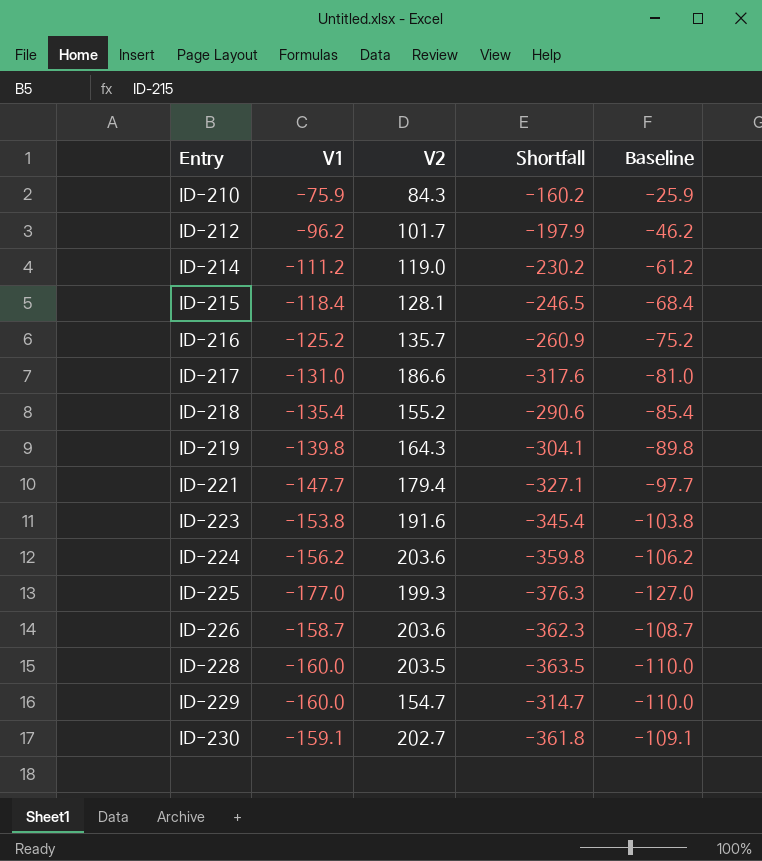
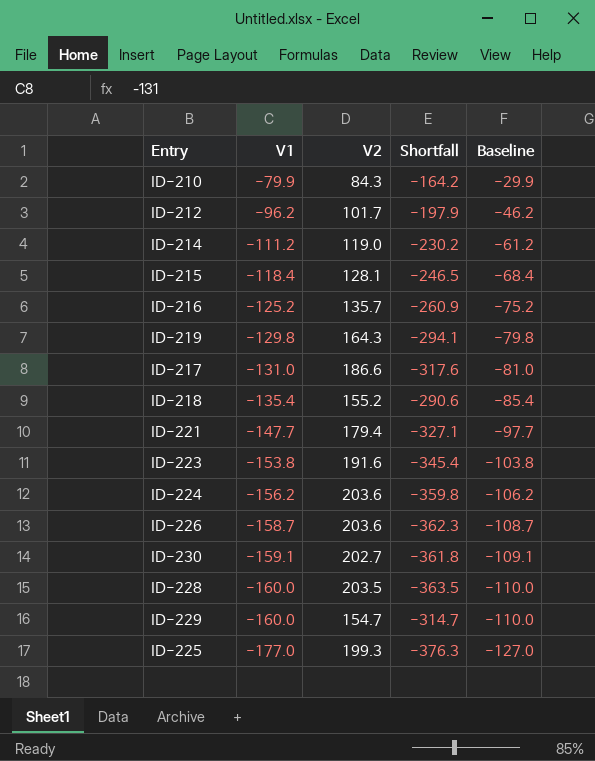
row order: Entry ascending -> V1 descending
ID-210 | V1: -75.9 -> -79.9
ID-210 | Shortfall: -160.2 -> -164.2
ID-210 | Baseline: -25.9 -> -29.9
ID-219 | V1: -139.8 -> -129.8
ID-219 | Shortfall: -304.1 -> -294.1
ID-219 | Baseline: -89.8 -> -79.8

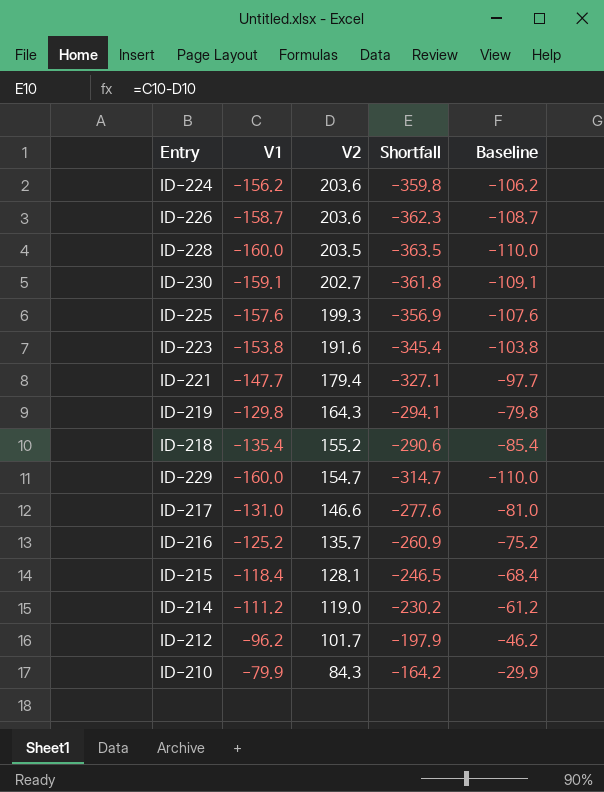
row order: V1 descending -> V2 descending
ID-225 | V1: -177.0 -> -157.6
ID-225 | Shortfall: -376.3 -> -356.9
ID-225 | Baseline: -127.0 -> -107.6
ID-217 | V2: 186.6 -> 146.6
ID-217 | Shortfall: -317.6 -> -277.6

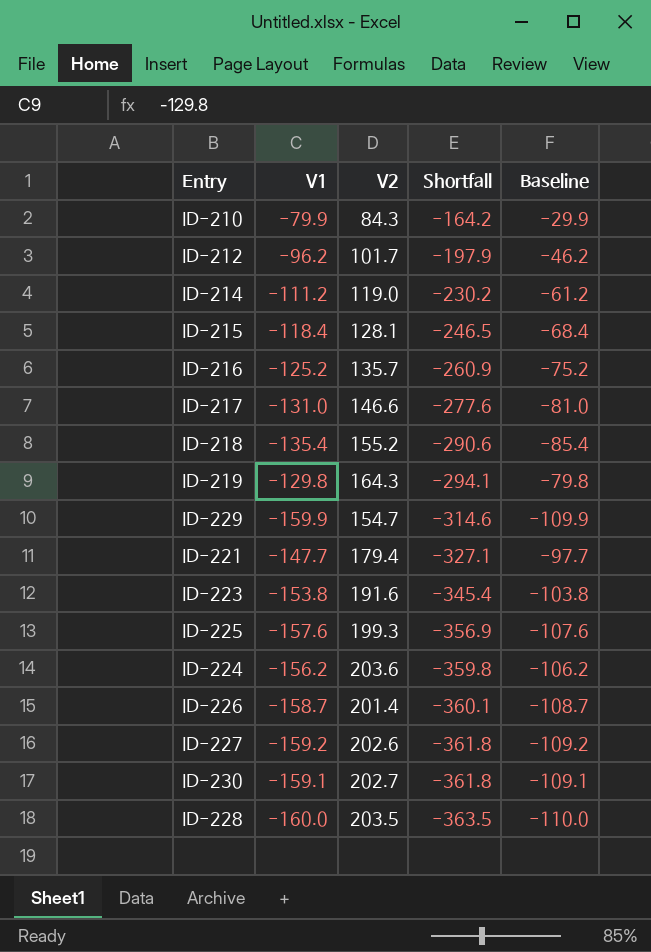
row order: V2 descending -> Shortfall descending
ID-229 | V1: -160.0 -> -159.9
ID-229 | Shortfall: -314.7 -> -314.6
ID-229 | Baseline: -110.0 -> -109.9
ID-226 | V2: 203.6 -> 201.4
ID-226 | Shortfall: -362.3 -> -360.1
row ID-227: none -> -159.2 | 202.6 | -361.8 | -109.2

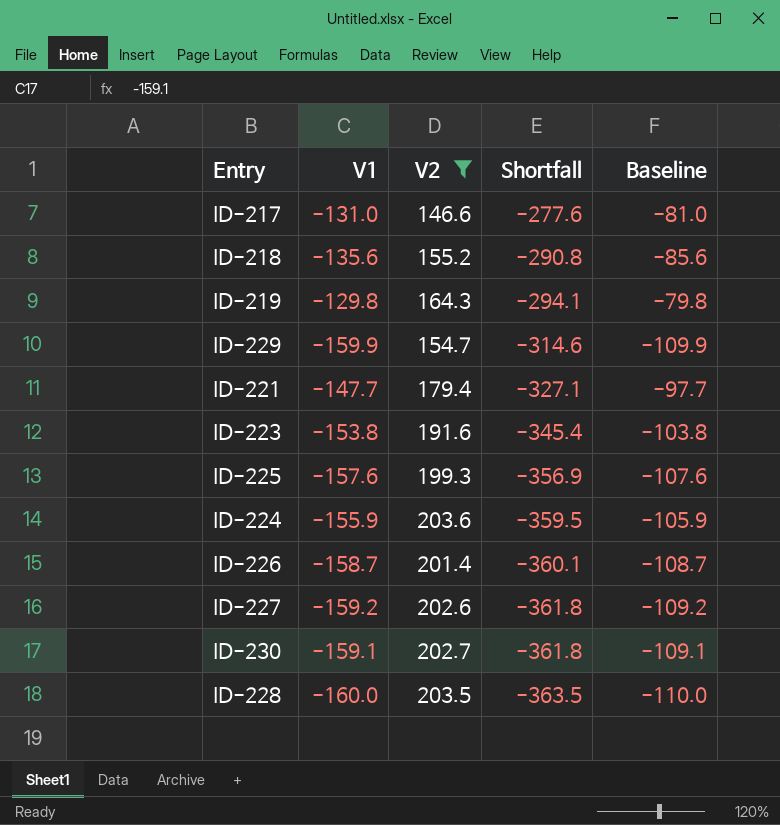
filter: none -> V2 >= 146.6
ID-218 | V1: -135.4 -> -135.6
ID-218 | Shortfall: -290.6 -> -290.8
ID-218 | Baseline: -85.4 -> -85.6
ID-224 | V1: -156.2 -> -155.9
ID-224 | Shortfall: -359.8 -> -359.5
ID-224 | Baseline: -106.2 -> -105.9

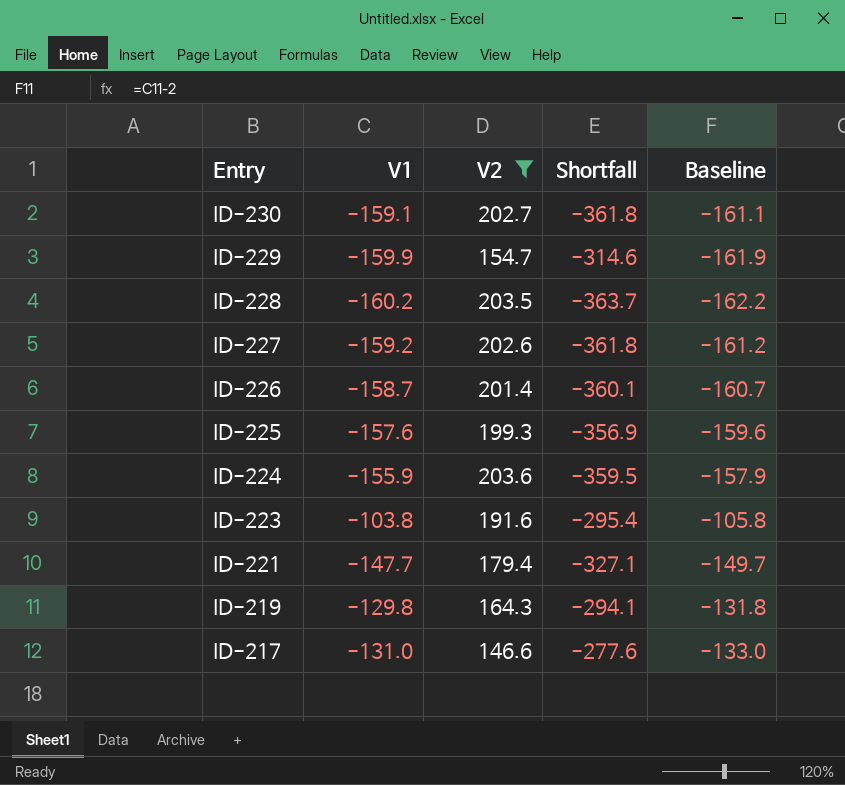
row order: Shortfall descending -> Entry descending
column Baseline | formula: [V1] + 50 -> [V1] - 2
row ID-218: -135.6 | 155.2 | -290.8 | -85.6 -> none
ID-228 | V1: -160.0 -> -160.2
ID-228 | Shortfall: -363.5 -> -363.7
ID-223 | V1: -153.8 -> -103.8
ID-223 | Shortfall: -345.4 -> -295.4

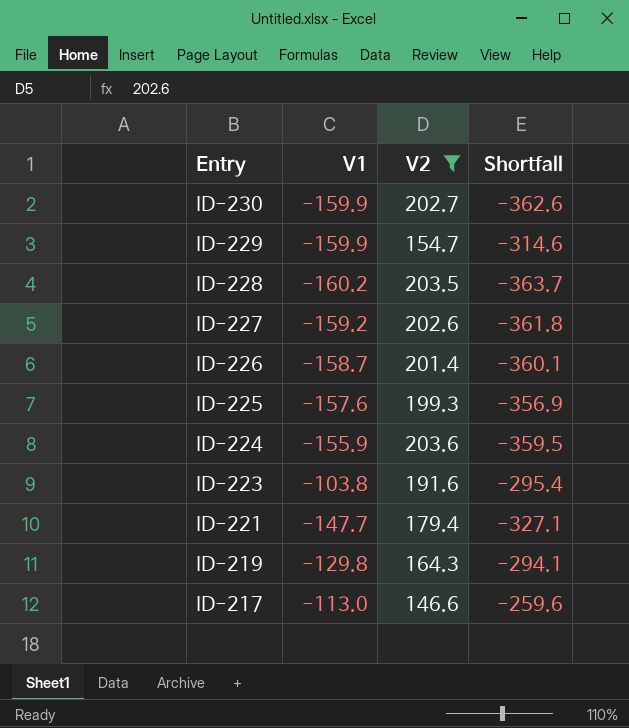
column Baseline | formula: [V1] - 2 -> none
ID-230 | V1: -159.1 -> -159.9
ID-230 | Shortfall: -361.8 -> -362.6
ID-217 | V1: -131.0 -> -113.0
ID-217 | Shortfall: -277.6 -> -259.6

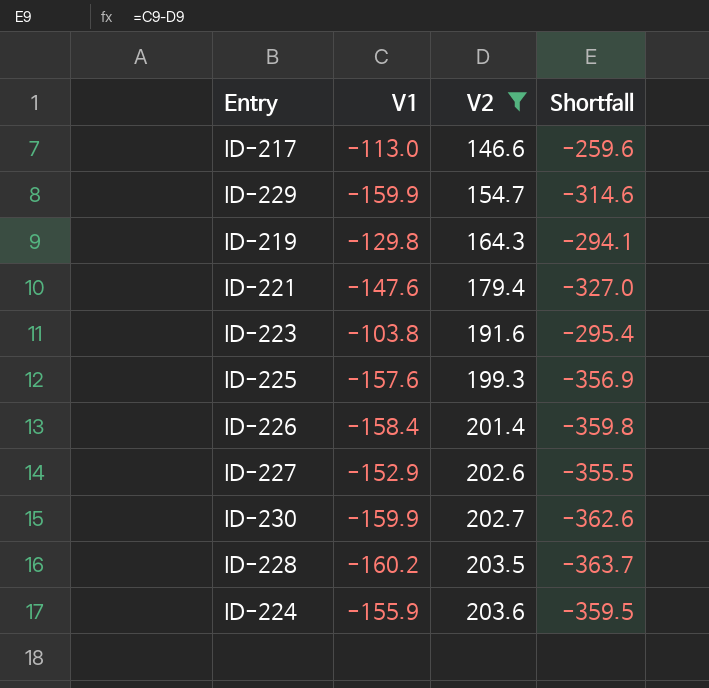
row order: Entry descending -> V2 ascending
ID-221 | V1: -147.7 -> -147.6
ID-221 | Shortfall: -327.1 -> -327.0
ID-226 | V1: -158.7 -> -158.4
ID-226 | Shortfall: -360.1 -> -359.8
ID-227 | V1: -159.2 -> -152.9
ID-227 | Shortfall: -361.8 -> -355.5

